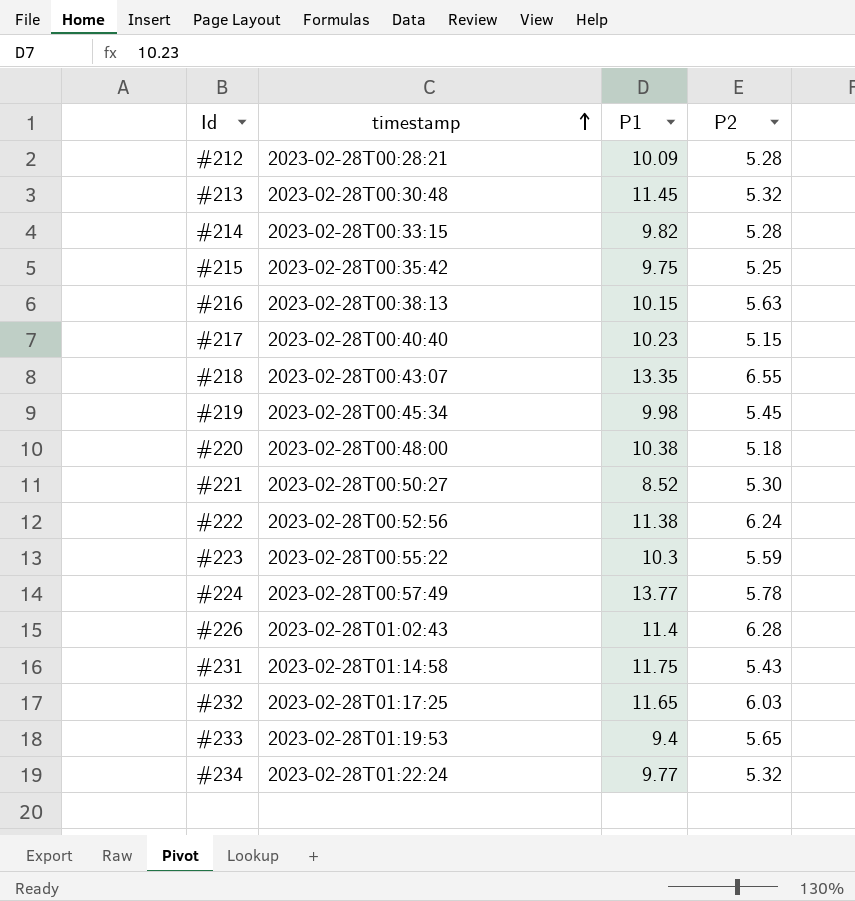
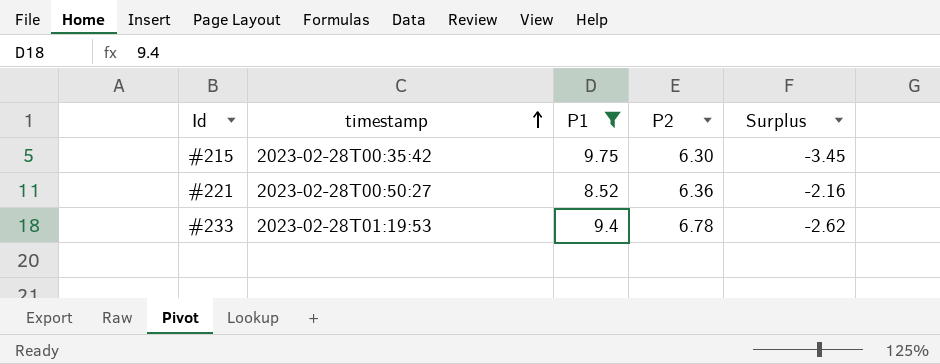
filter: none -> P1 <= 9.75
column Surplus | formula: none -> [P2] - [P1]
#215 | P2: 5.25 -> 6.30
#221 | P2: 5.30 -> 6.36
#233 | P2: 5.65 -> 6.78

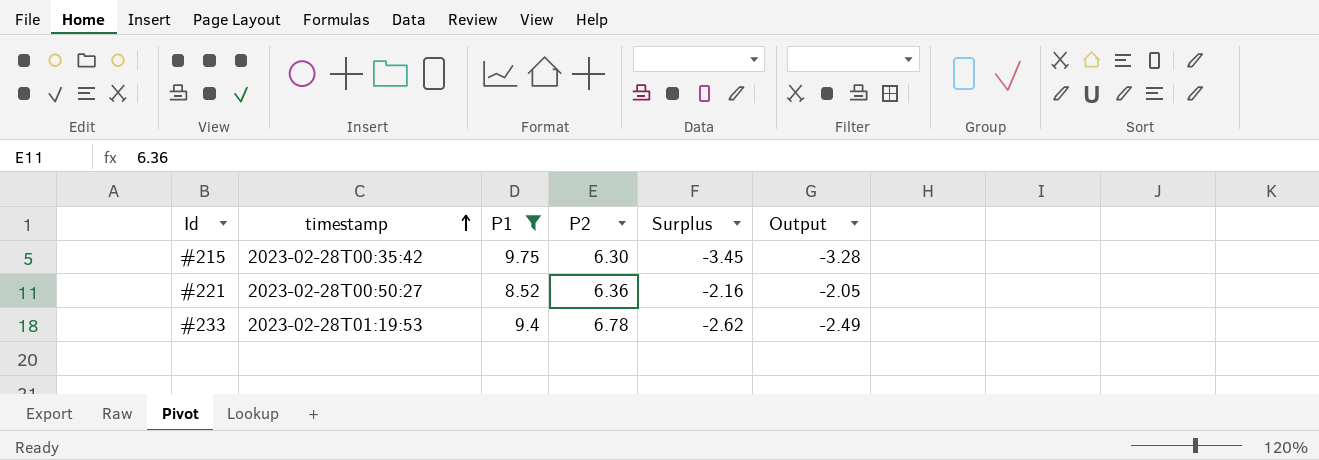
column Output | formula: none -> [Surplus] * 0.95

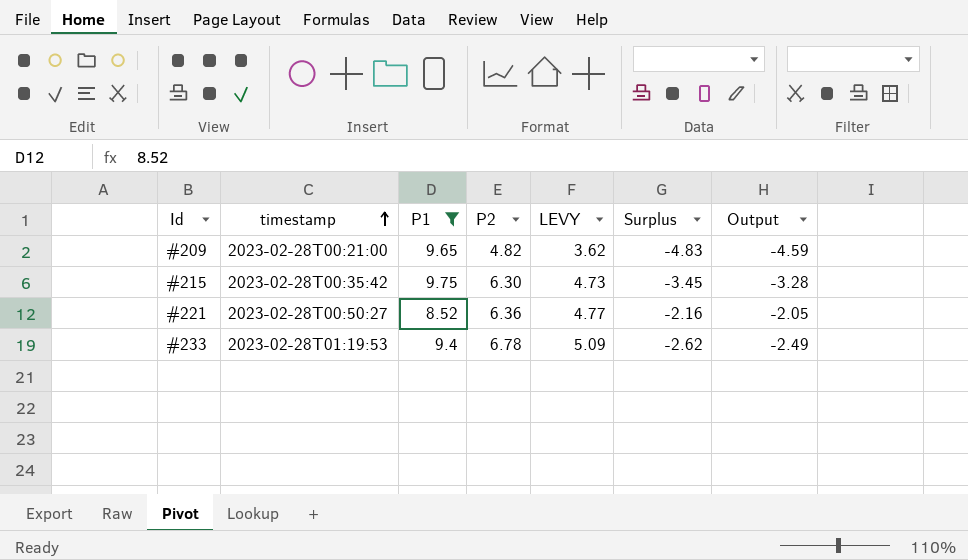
column LEVY | formula: none -> [P2] * 0.75
row #209: none -> 2023-02-28T00:21:00 | 9.65 | 4.82 | 3.62 | -4.83 | -4.59

